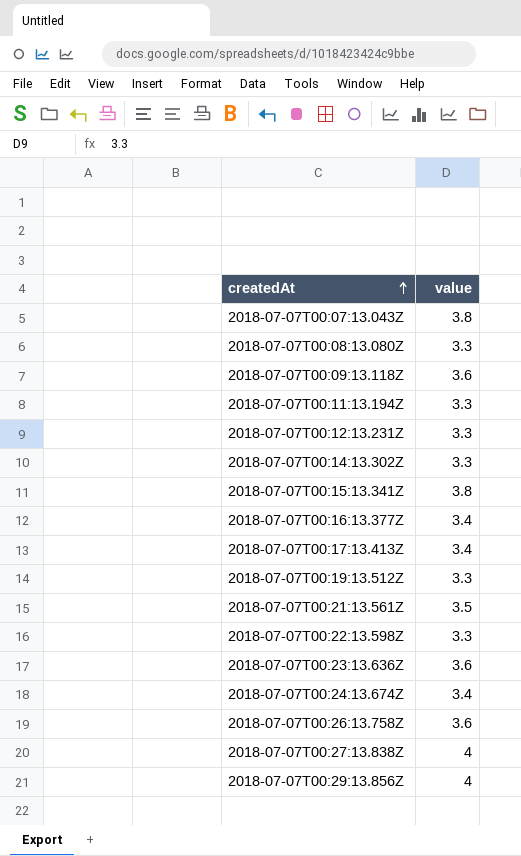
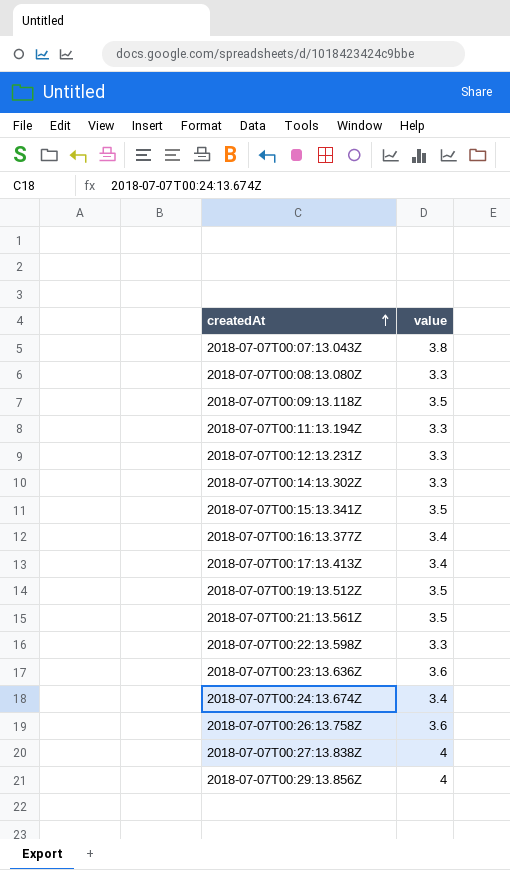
2018-07-07T00:09:13.118Z | value: 3.6 -> 3.5
2018-07-07T00:15:13.341Z | value: 3.8 -> 3.5
2018-07-07T00:19:13.512Z | value: 3.3 -> 3.5

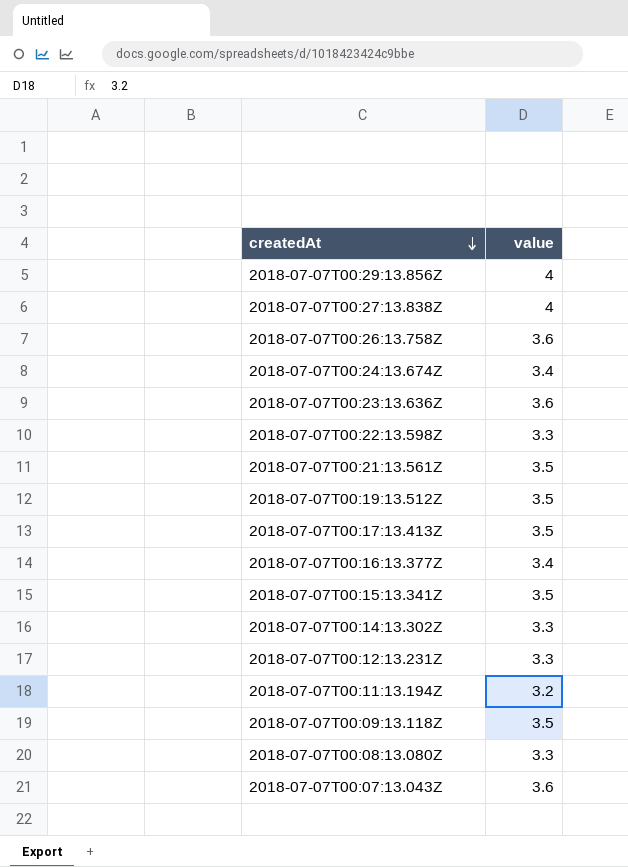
row order: createdAt ascending -> createdAt descending
2018-07-07T00:17:13.413Z | value: 3.4 -> 3.5
2018-07-07T00:11:13.194Z | value: 3.3 -> 3.2
2018-07-07T00:07:13.043Z | value: 3.8 -> 3.6

